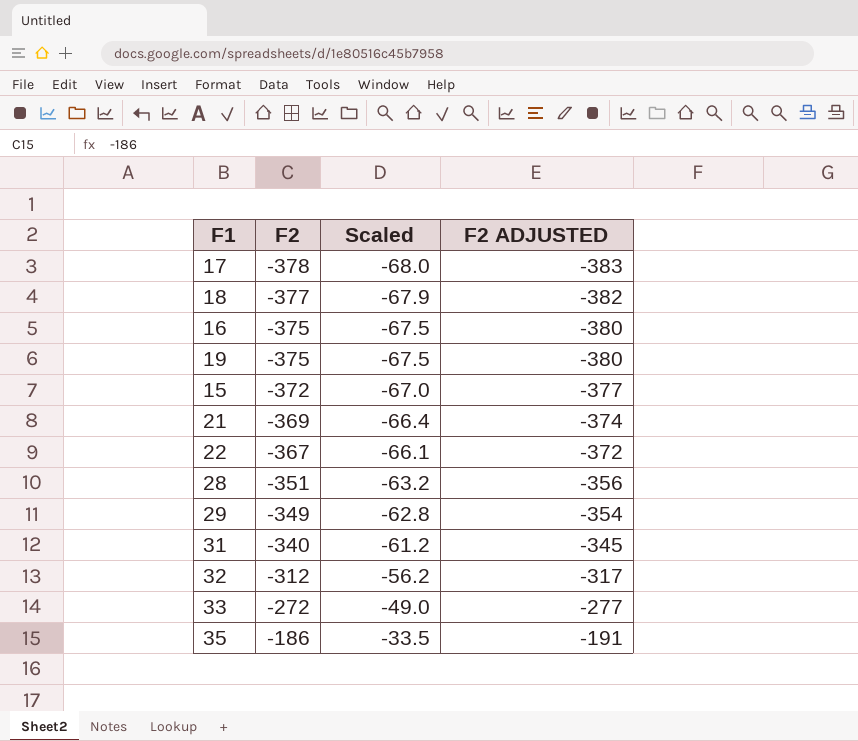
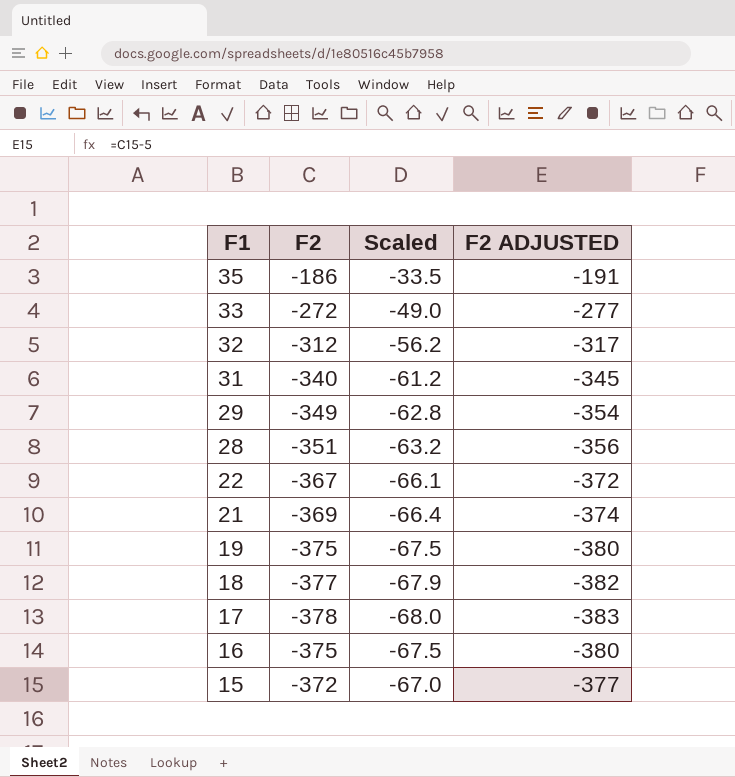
row order: F2 ascending -> F1 descending

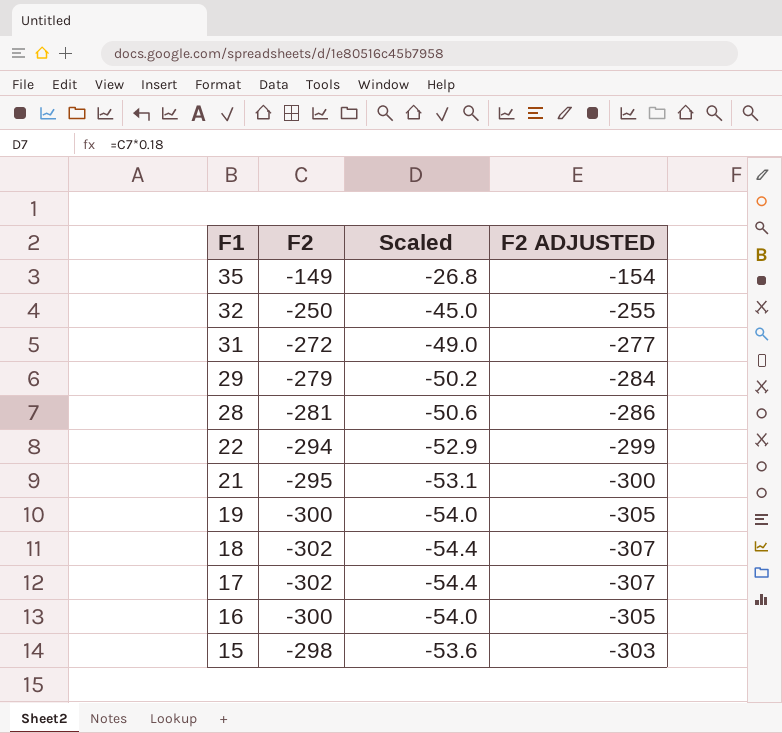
row 33: -272 | -49.0 | -277 -> none
35 | F2: -186 -> -149
35 | Scaled: -33.5 -> -26.8
35 | F2 ADJUSTED: -191 -> -154
32 | F2: -312 -> -250
32 | Scaled: -56.2 -> -45.0
32 | F2 ADJUSTED: -317 -> -255
31 | F2: -340 -> -272
31 | Scaled: -61.2 -> -49.0
31 | F2 ADJUSTED: -345 -> -277
29 | F2: -349 -> -279
29 | Scaled: -62.8 -> -50.2
29 | F2 ADJUSTED: -354 -> -284
28 | F2: -351 -> -281
28 | Scaled: -63.2 -> -50.6
28 | F2 ADJUSTED: -356 -> -286
22 | F2: -367 -> -294
22 | Scaled: -66.1 -> -52.9
22 | F2 ADJUSTED: -372 -> -299
21 | F2: -369 -> -295
21 | Scaled: -66.4 -> -53.1
21 | F2 ADJUSTED: -374 -> -300
19 | F2: -375 -> -300
19 | Scaled: -67.5 -> -54.0
19 | F2 ADJUSTED: -380 -> -305
18 | F2: -377 -> -302
18 | Scaled: -67.9 -> -54.4
18 | F2 ADJUSTED: -382 -> -307
17 | F2: -378 -> -302
17 | Scaled: -68.0 -> -54.4
17 | F2 ADJUSTED: -383 -> -307
16 | F2: -375 -> -300
16 | Scaled: -67.5 -> -54.0
16 | F2 ADJUSTED: -380 -> -305
15 | F2: -372 -> -298
15 | Scaled: -67.0 -> -53.6
15 | F2 ADJUSTED: -377 -> -303

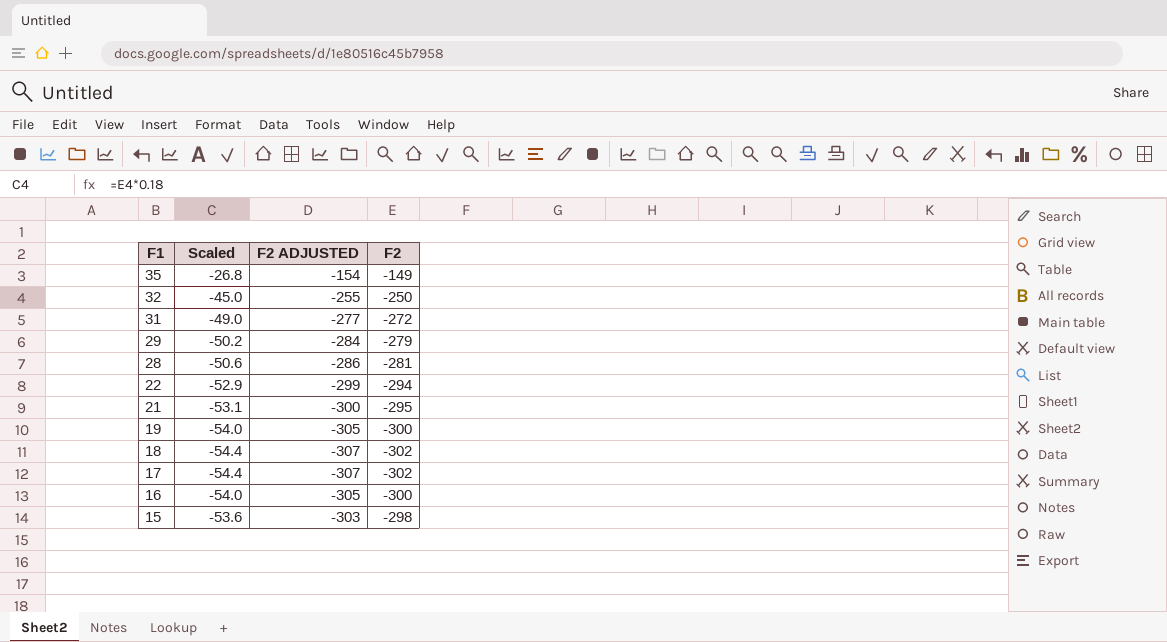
column F2 | position: 2 -> 4

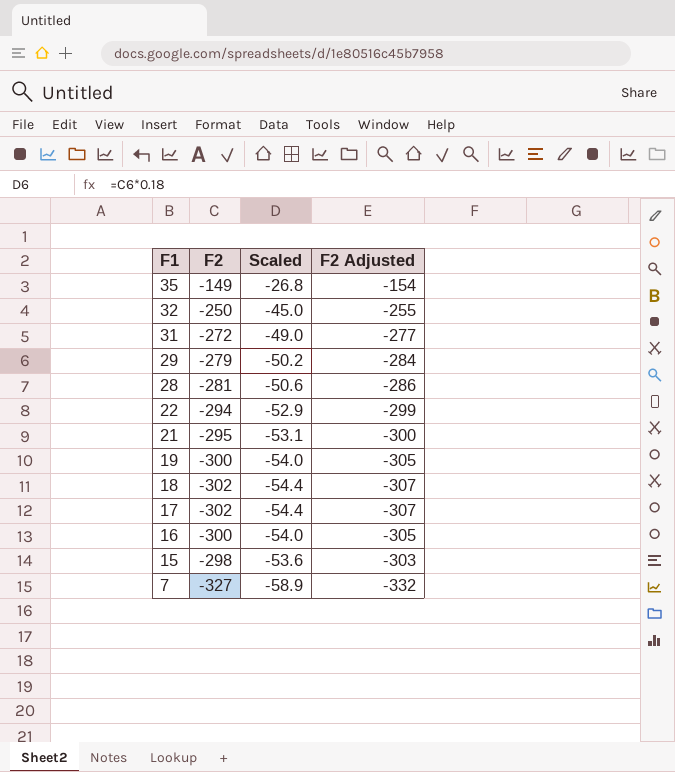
column F2 | position: 4 -> 2
column name: F2 ADJUSTED -> F2 Adjusted
row 7: none -> -327 | -58.9 | -332

